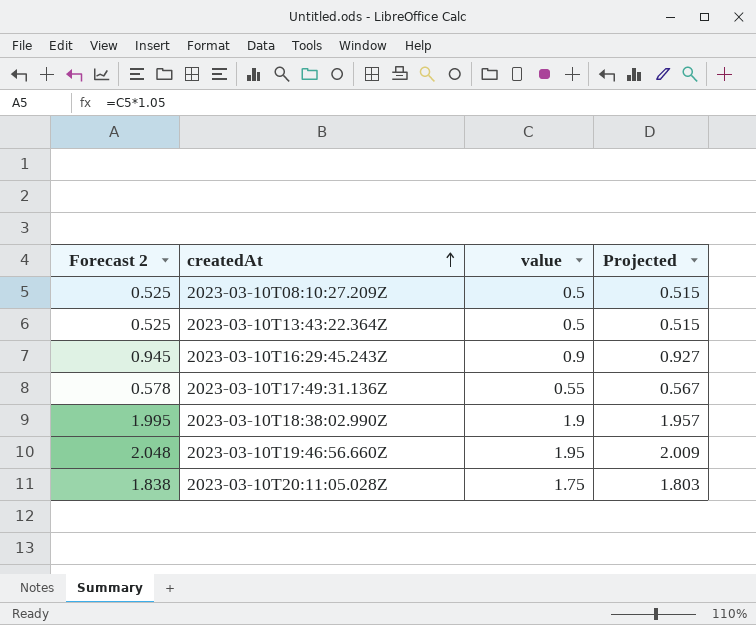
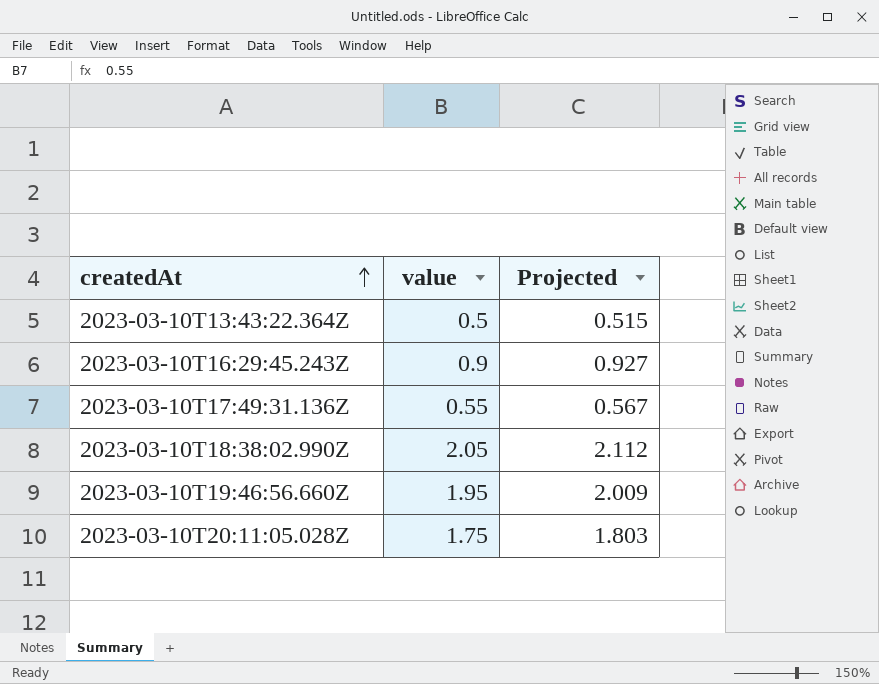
column Forecast 2 | formula: [value] * 1.05 -> none
row 2023-03-10T08:10:27.209Z: 0.525 | 0.5 | 0.515 -> none
2023-03-10T18:38:02.990Z | value: 1.9 -> 2.05
2023-03-10T18:38:02.990Z | Projected: 1.957 -> 2.112

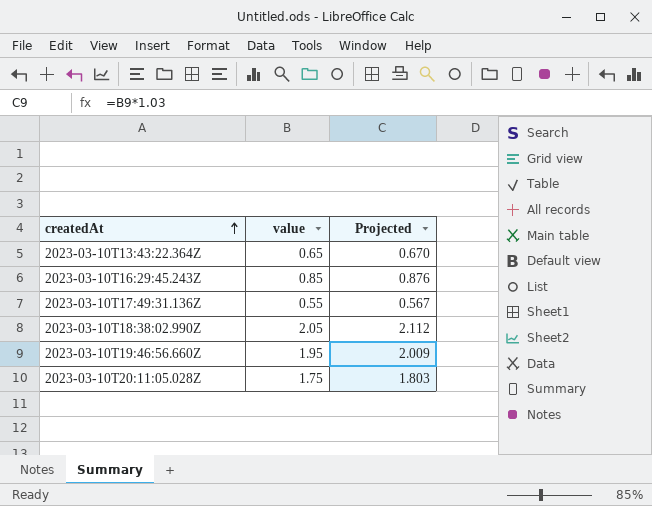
2023-03-10T13:43:22.364Z | value: 0.5 -> 0.65
2023-03-10T13:43:22.364Z | Projected: 0.515 -> 0.670
2023-03-10T16:29:45.243Z | value: 0.9 -> 0.85
2023-03-10T16:29:45.243Z | Projected: 0.927 -> 0.876

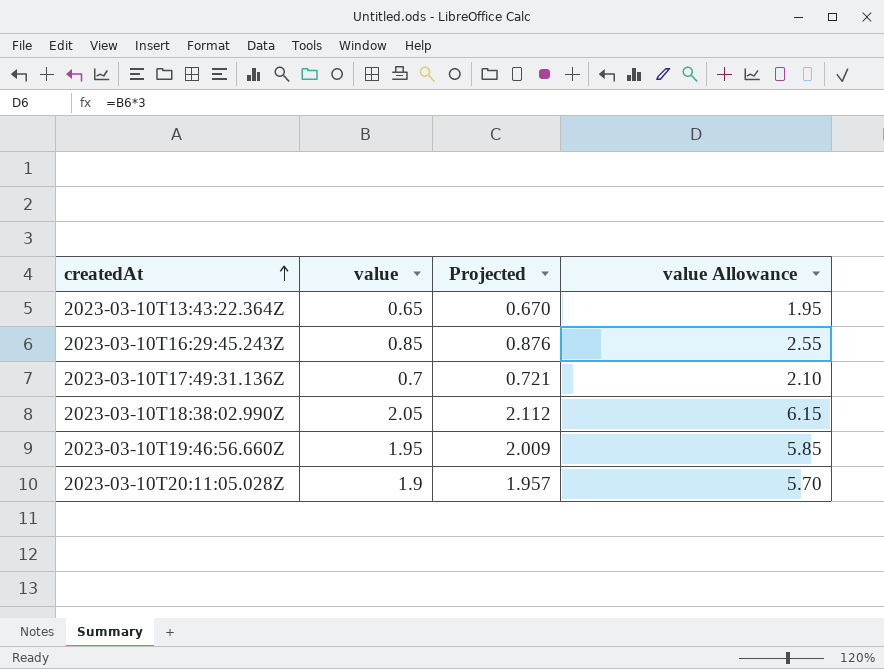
column value Allowance | formula: none -> [value] * 3
2023-03-10T17:49:31.136Z | value: 0.55 -> 0.7
2023-03-10T17:49:31.136Z | Projected: 0.567 -> 0.721
2023-03-10T20:11:05.028Z | value: 1.75 -> 1.9
2023-03-10T20:11:05.028Z | Projected: 1.803 -> 1.957

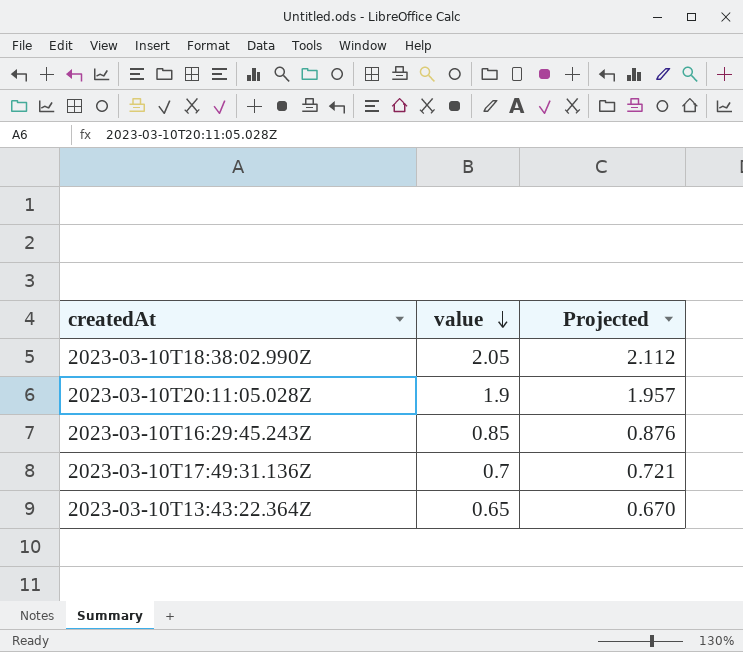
row order: createdAt ascending -> value descending
column value Allowance | formula: [value] * 3 -> none
row 2023-03-10T19:46:56.660Z: 1.95 | 2.009 | 5.85 -> none

